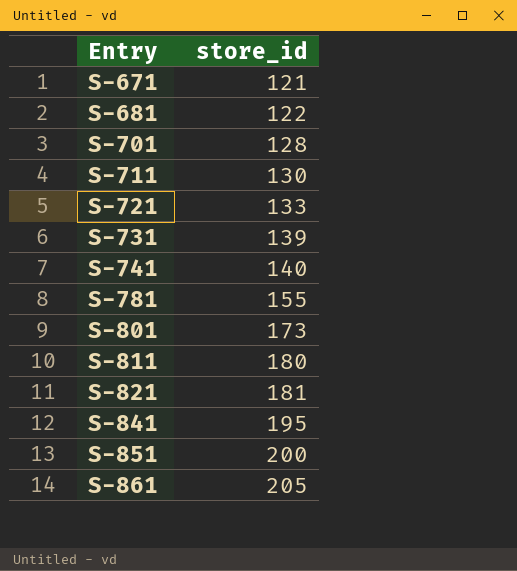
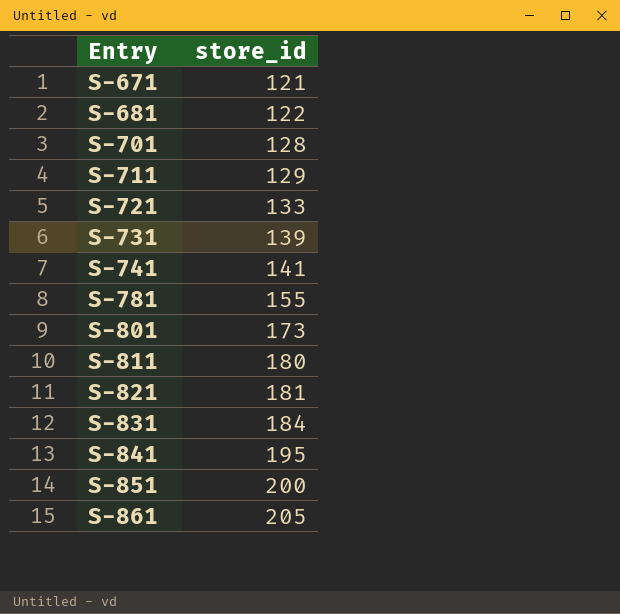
S-711 | store_id: 130 -> 129
S-741 | store_id: 140 -> 141
row S-831: none -> 184

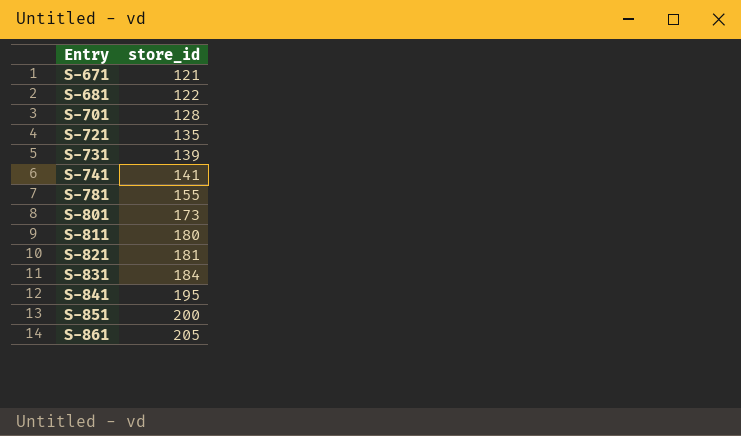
row S-711: 129 -> none
S-721 | store_id: 133 -> 135

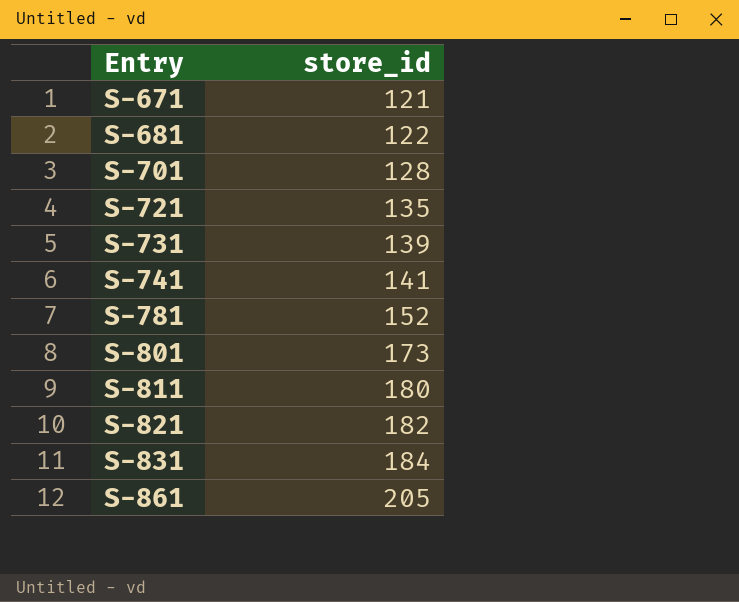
row S-841: 195 -> none
row S-851: 200 -> none
S-781 | store_id: 155 -> 152
S-821 | store_id: 181 -> 182

